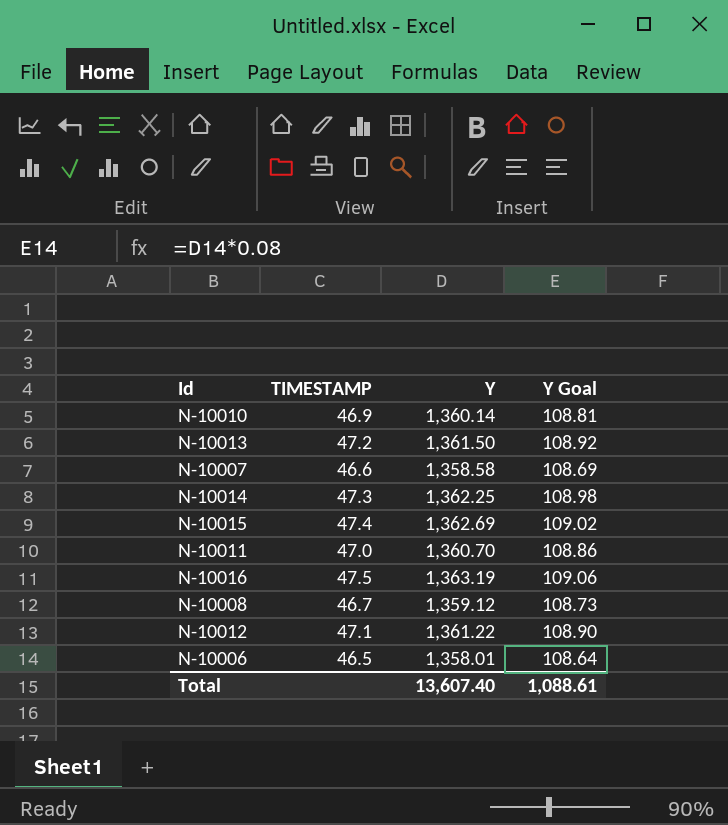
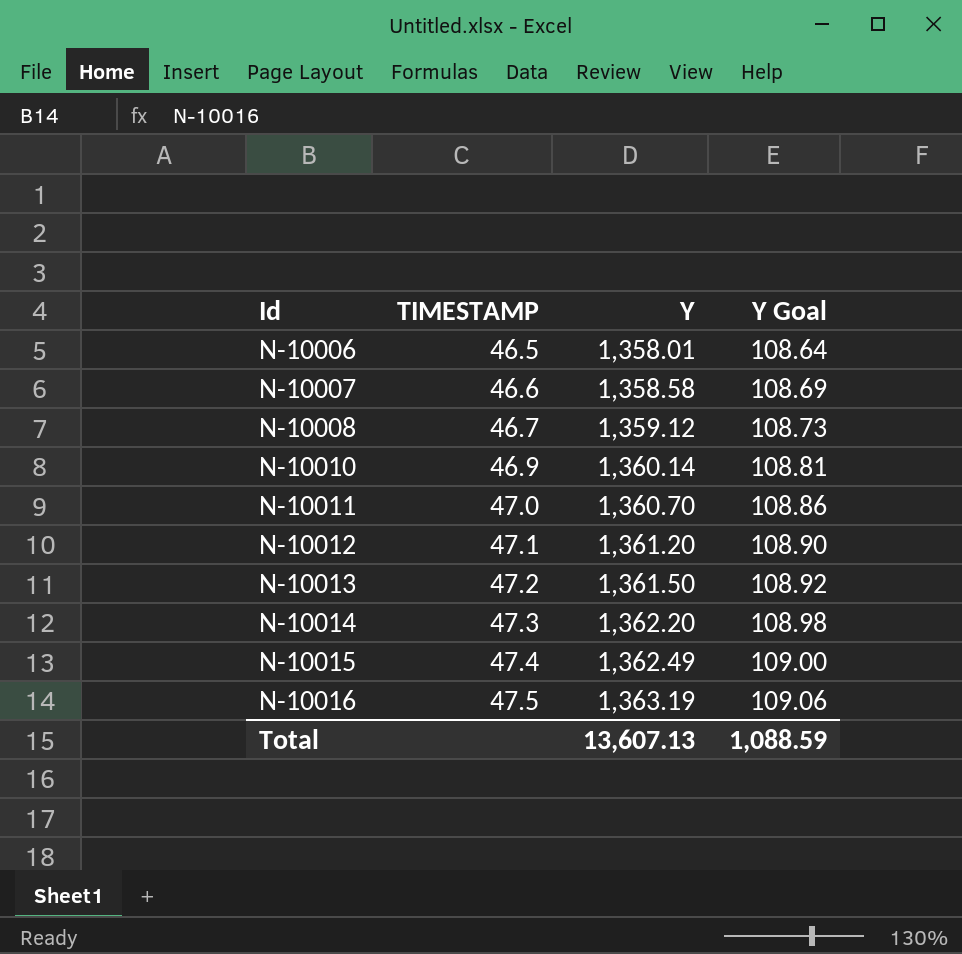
row order: none -> Id ascending
N-10012 | Y: 1,361.22 -> 1,361.20
N-10014 | Y: 1,362.25 -> 1,362.20
N-10015 | Y: 1,362.69 -> 1,362.49
N-10015 | Y Goal: 109.02 -> 109.00
Total | Y: 13,607.40 -> 13,607.13
Total | Y Goal: 1,088.61 -> 1,088.59

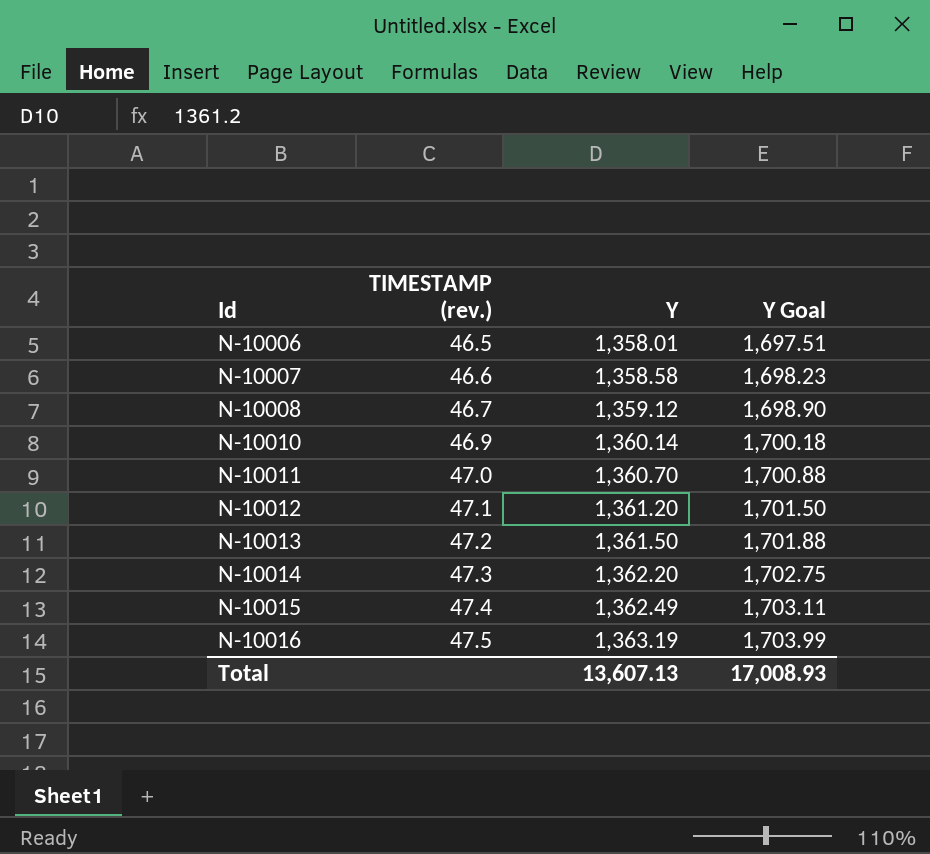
column name: TIMESTAMP -> TIMESTAMP (rev.)
column Y Goal | formula: [Y] * 0.08 -> [Y] * 1.25
Total | Y Goal: 1,088.59 -> 17,008.93

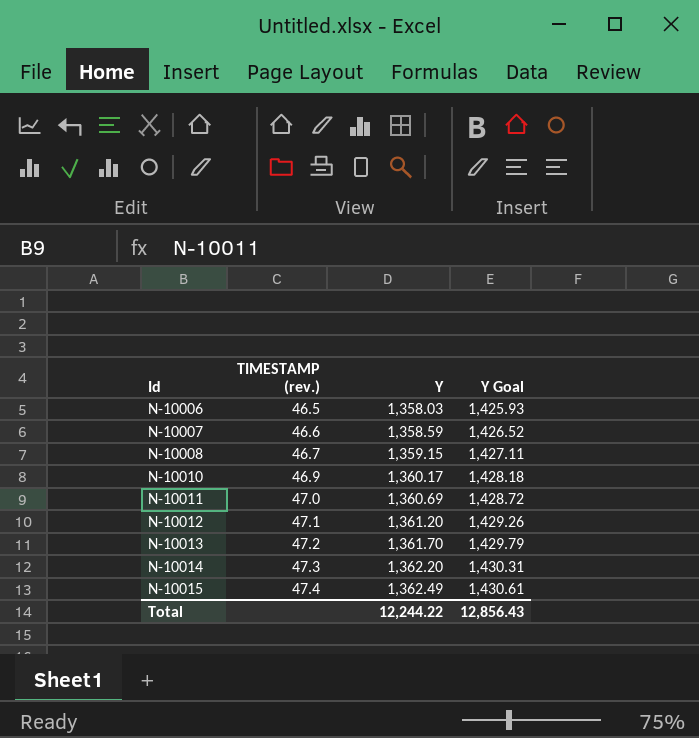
column Y Goal | formula: [Y] * 1.25 -> [Y] * 1.05
row N-10016: 47.5 | 1,363.19 | 1,703.99 -> none
N-10006 | Y: 1,358.01 -> 1,358.03
N-10007 | Y: 1,358.58 -> 1,358.59
N-10008 | Y: 1,359.12 -> 1,359.15
N-10010 | Y: 1,360.14 -> 1,360.17
N-10011 | Y: 1,360.70 -> 1,360.69
N-10013 | Y: 1,361.50 -> 1,361.70
Total | Y: 13,607.13 -> 12,244.22
Total | Y Goal: 17,008.93 -> 12,856.43

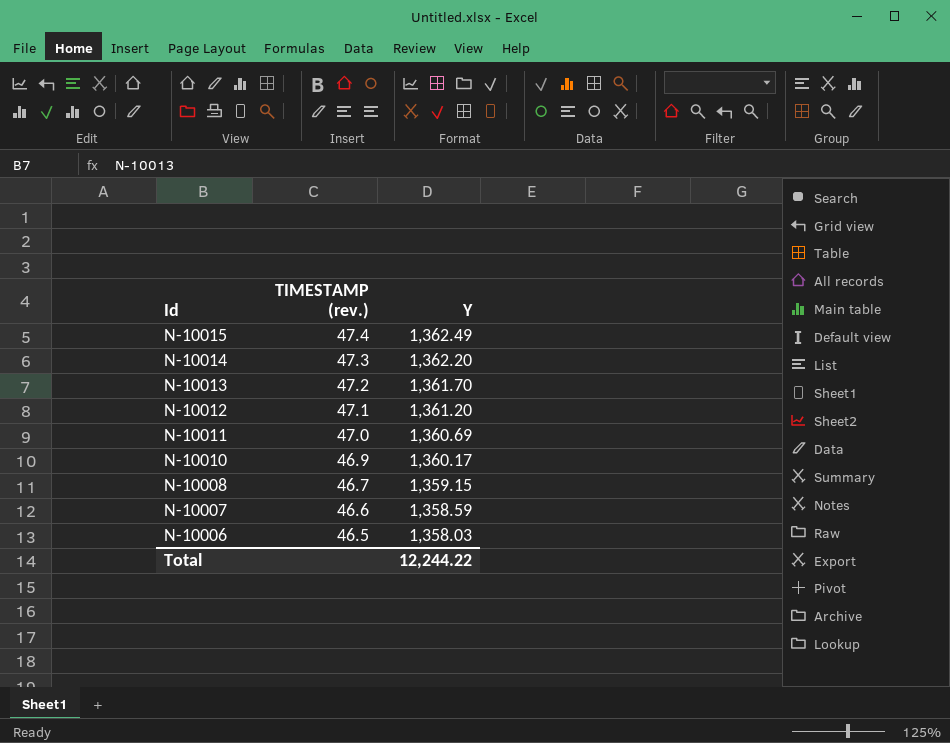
row order: Id ascending -> Id descending
column Y Goal | formula: [Y] * 1.05 -> none

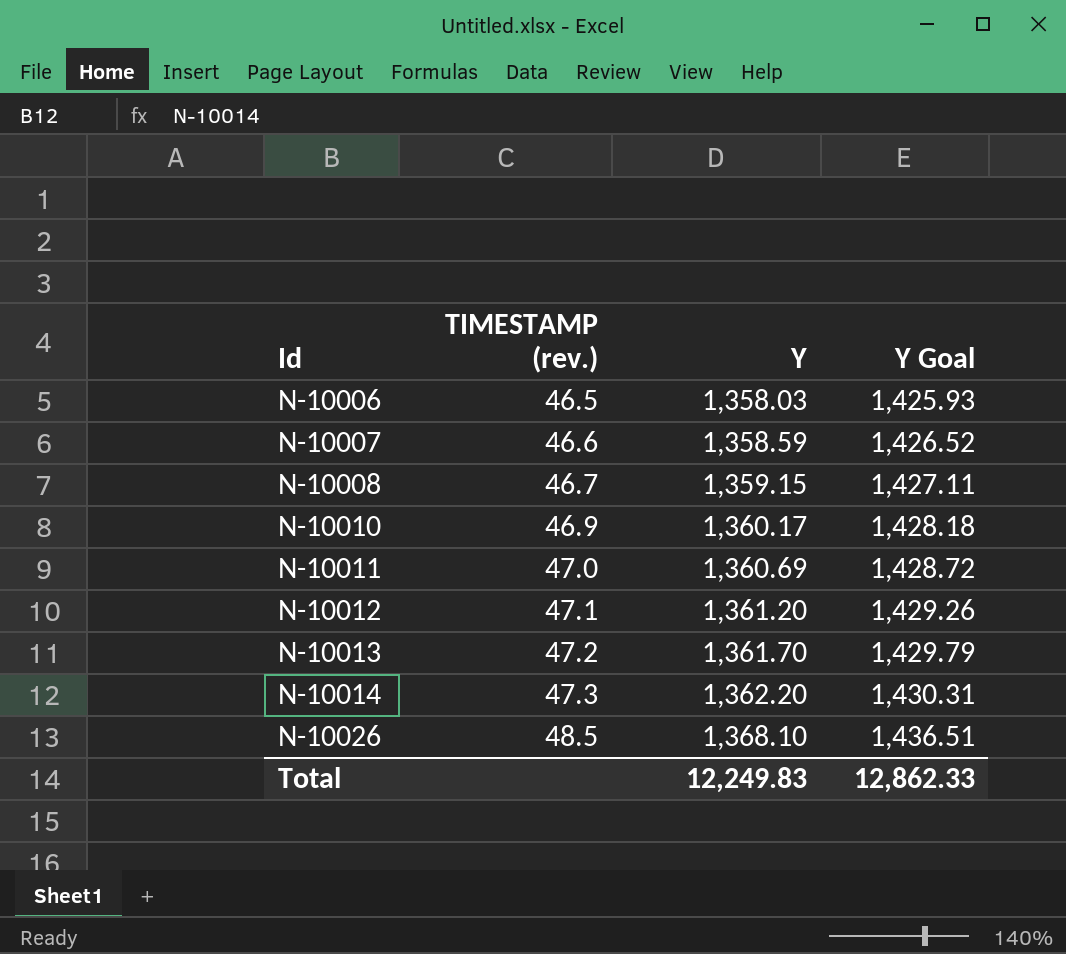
row order: Id descending -> Id ascending
column Y Goal | formula: none -> [Y] * 1.05
row N-10015: 47.4 | 1,362.49 -> none
row N-10026: none -> 48.5 | 1,368.10 | 1,436.51
Total | Y: 12,244.22 -> 12,249.83

